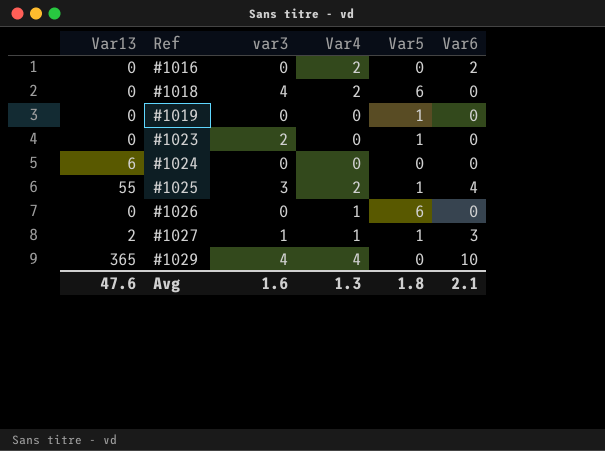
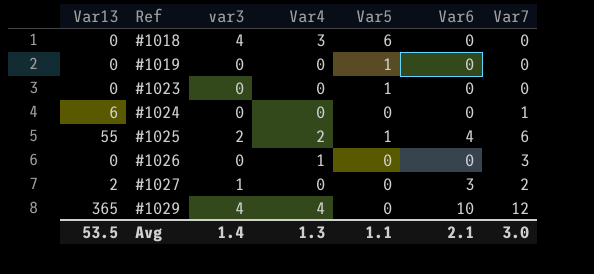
column Var7 | position: none -> 7
row #1016: 0 | 0 | 2 | 0 | 2 -> none
#1018 | Var4: 2 -> 3
#1023 | var3: 2 -> 0
#1025 | var3: 3 -> 2
#1026 | Var5: 6 -> 0
#1027 | Var4: 1 -> 0
#1027 | Var5: 1 -> 0
Avg | Var13: 47.6 -> 53.5
Avg | var3: 1.6 -> 1.4
Avg | Var5: 1.8 -> 1.1

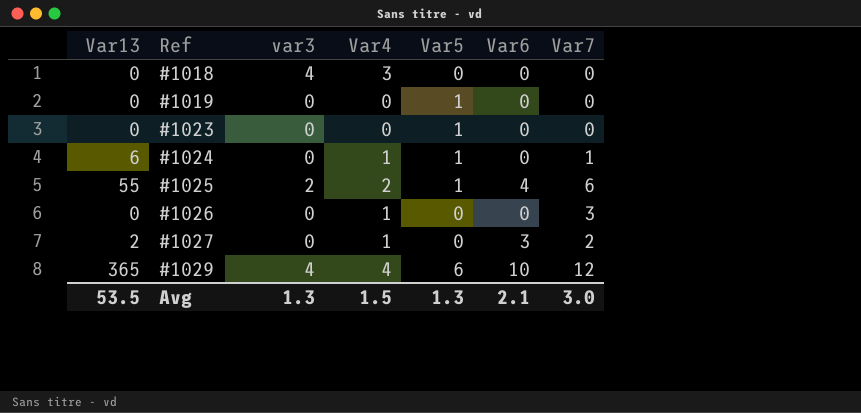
#1018 | Var5: 6 -> 0
#1024 | Var4: 0 -> 1
#1024 | Var5: 0 -> 1
#1027 | var3: 1 -> 0
#1027 | Var4: 0 -> 1
#1029 | Var5: 0 -> 6
Avg | var3: 1.4 -> 1.3
Avg | Var4: 1.3 -> 1.5
Avg | Var5: 1.1 -> 1.3

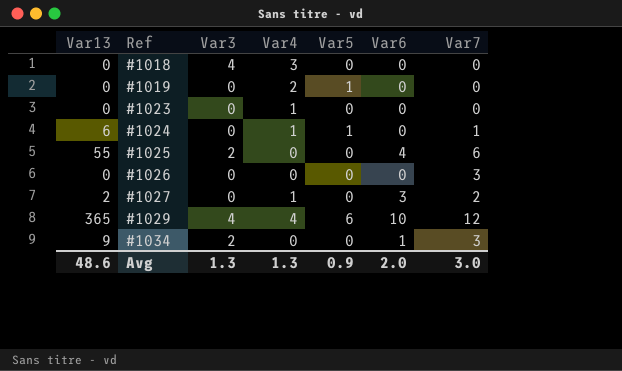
column name: var3 -> Var3
#1019 | Var4: 0 -> 2
#1023 | Var4: 0 -> 1
#1023 | Var5: 1 -> 0
#1025 | Var4: 2 -> 0
#1025 | Var5: 1 -> 0
#1026 | Var4: 1 -> 0
row #1034: none -> 9 | 2 | 0 | 0 | 1 | 3
Avg | Var13: 53.5 -> 48.6
Avg | Var4: 1.5 -> 1.3
Avg | Var5: 1.3 -> 0.9
Avg | Var6: 2.1 -> 2.0

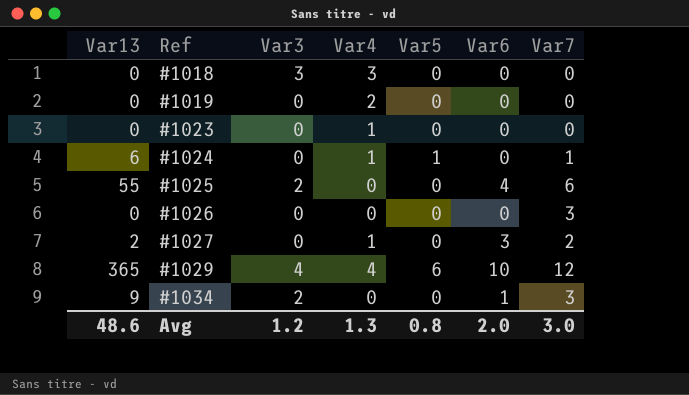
#1018 | Var3: 4 -> 3
#1019 | Var5: 1 -> 0
Avg | Var3: 1.3 -> 1.2
Avg | Var5: 0.9 -> 0.8

